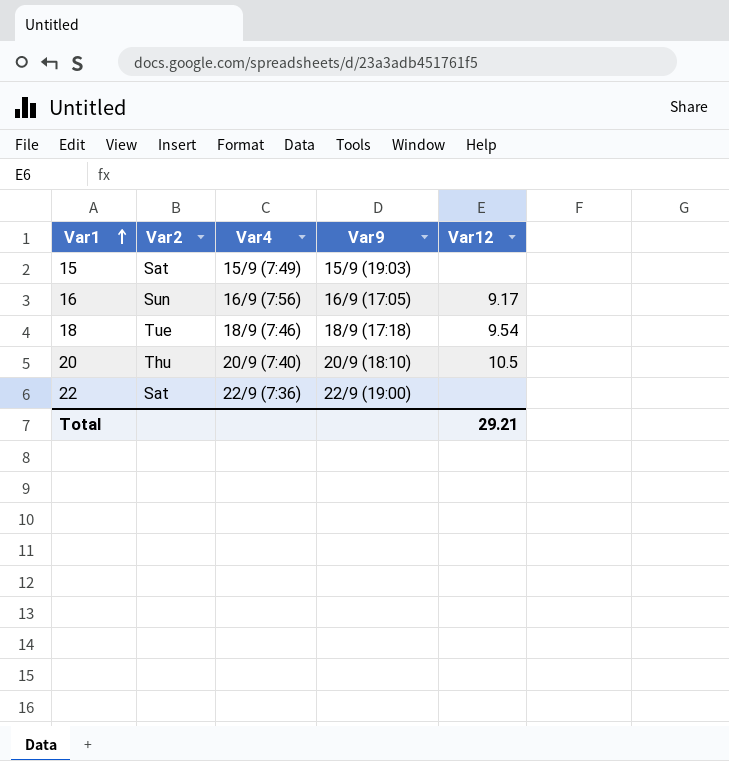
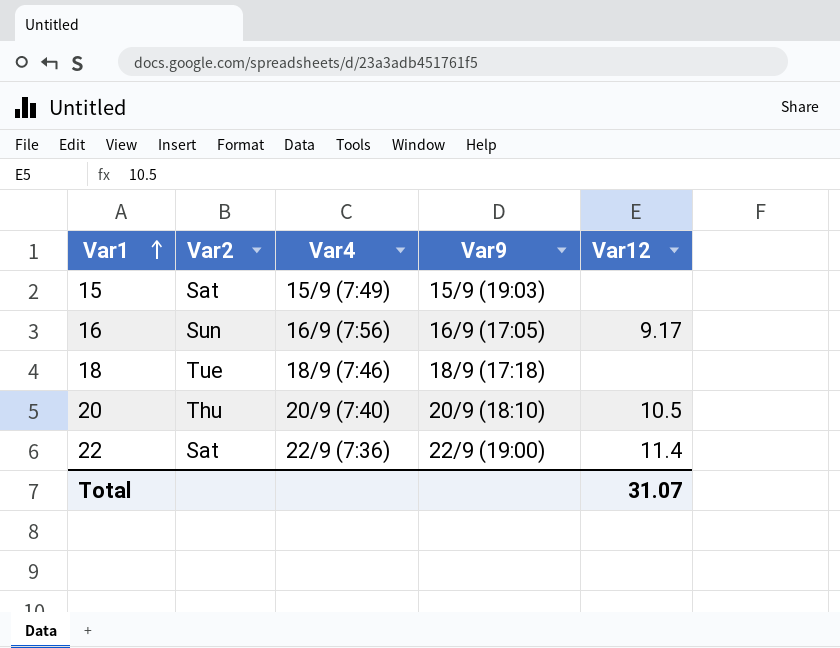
18 | Var12: 9.54 -> none
22 | Var12: none -> 11.4
Total | Var12: 29.21 -> 31.07

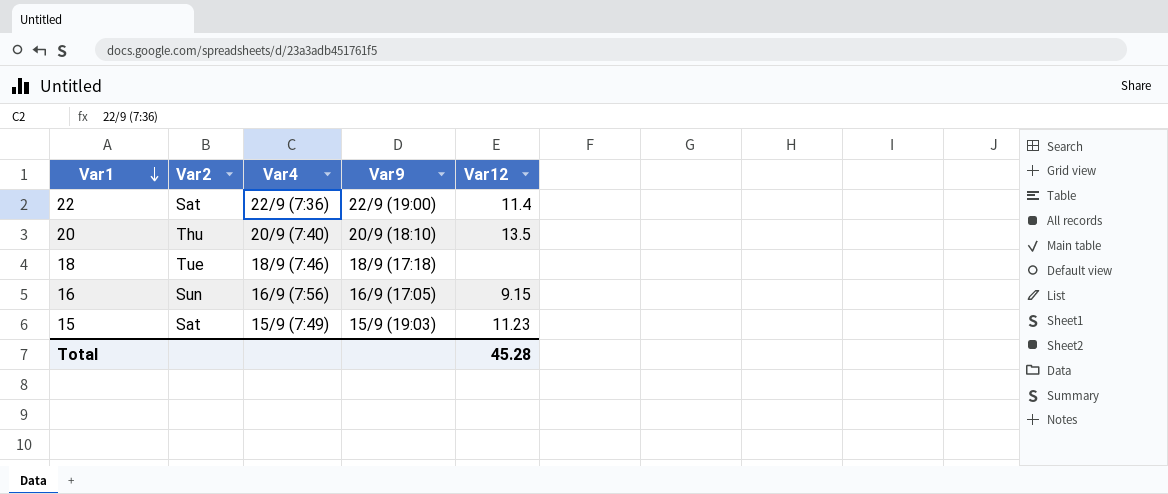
row order: Var1 ascending -> Var1 descending
20 | Var12: 10.5 -> 13.5
16 | Var12: 9.17 -> 9.15
15 | Var12: none -> 11.23
Total | Var12: 31.07 -> 45.28

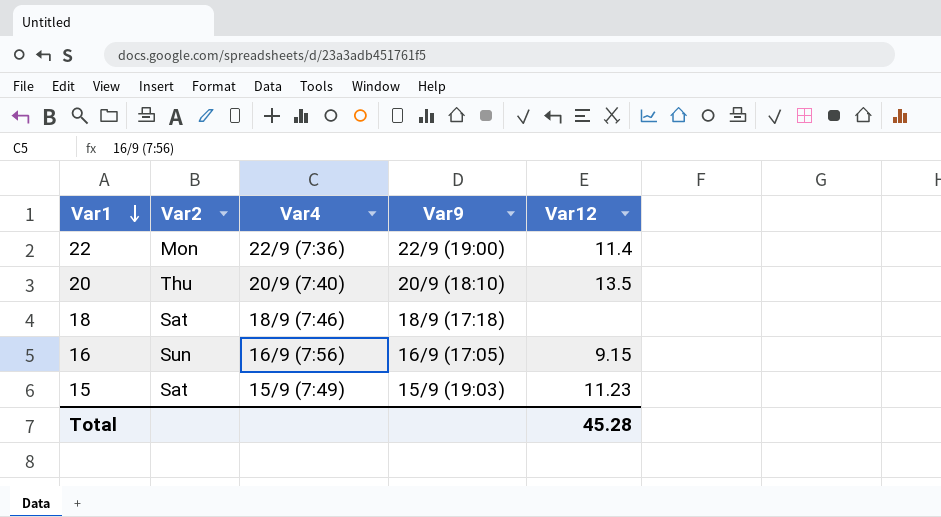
22 | Var2: Sat -> Mon
18 | Var2: Tue -> Sat

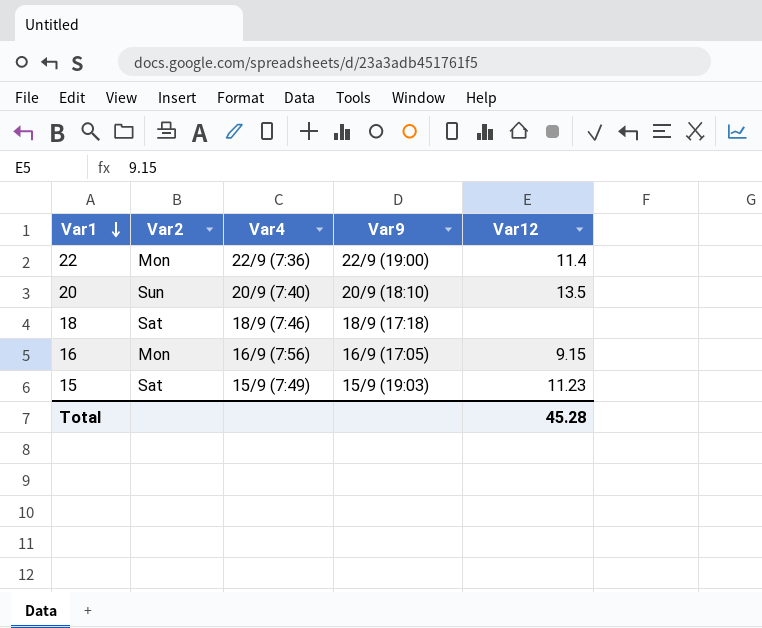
20 | Var2: Thu -> Sun
16 | Var2: Sun -> Mon

